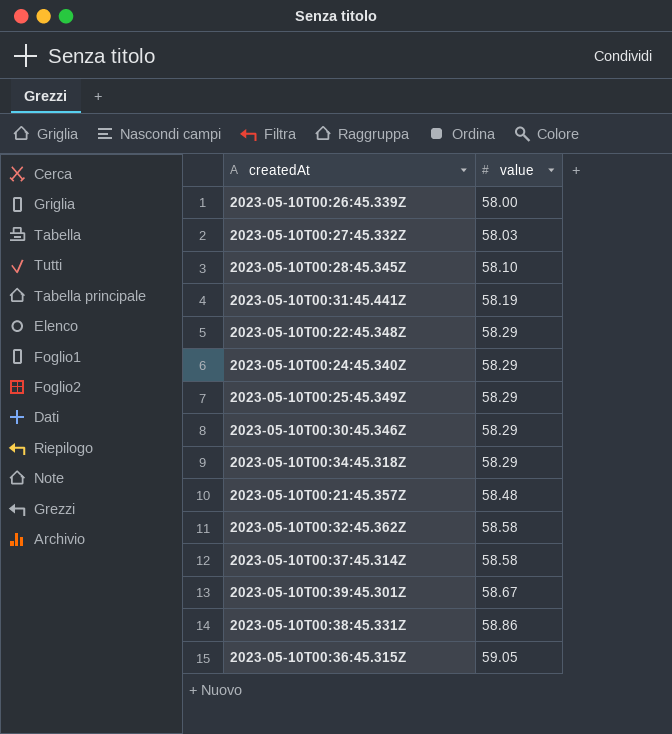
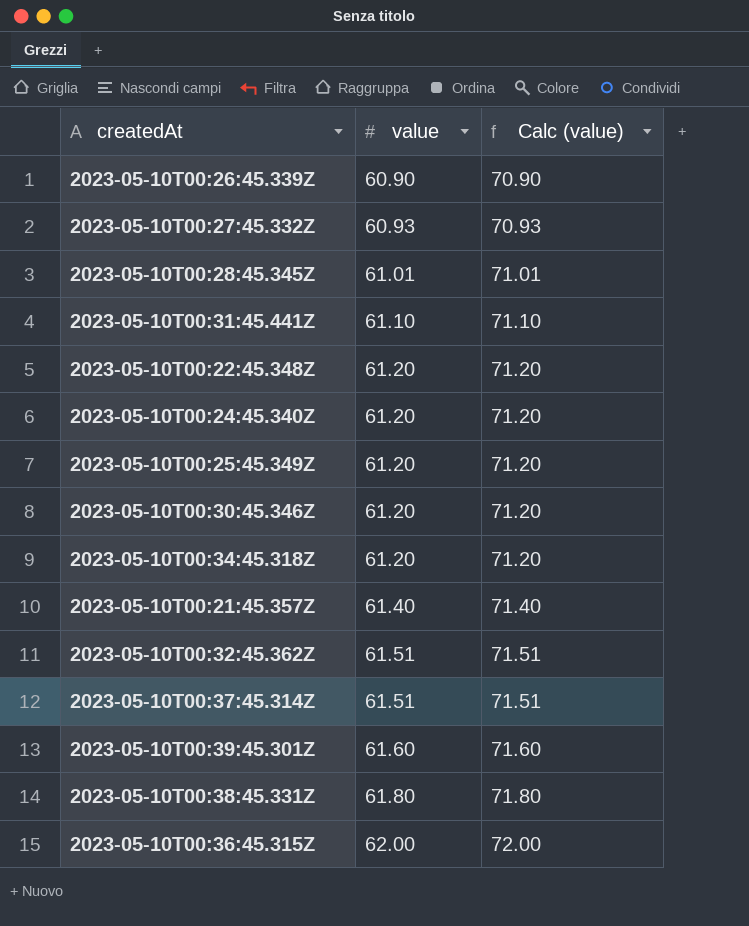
column Calc (value) | formula: none -> [value] + 10
2023-05-10T00:26:45.339Z | value: 58.00 -> 60.90
2023-05-10T00:27:45.332Z | value: 58.03 -> 60.93
2023-05-10T00:28:45.345Z | value: 58.10 -> 61.01
2023-05-10T00:31:45.441Z | value: 58.19 -> 61.10
2023-05-10T00:22:45.348Z | value: 58.29 -> 61.20
2023-05-10T00:24:45.340Z | value: 58.29 -> 61.20
2023-05-10T00:25:45.349Z | value: 58.29 -> 61.20
2023-05-10T00:30:45.346Z | value: 58.29 -> 61.20
2023-05-10T00:34:45.318Z | value: 58.29 -> 61.20
2023-05-10T00:21:45.357Z | value: 58.48 -> 61.40
2023-05-10T00:32:45.362Z | value: 58.58 -> 61.51
2023-05-10T00:37:45.314Z | value: 58.58 -> 61.51
2023-05-10T00:39:45.301Z | value: 58.67 -> 61.60
2023-05-10T00:38:45.331Z | value: 58.86 -> 61.80
2023-05-10T00:36:45.315Z | value: 59.05 -> 62.00

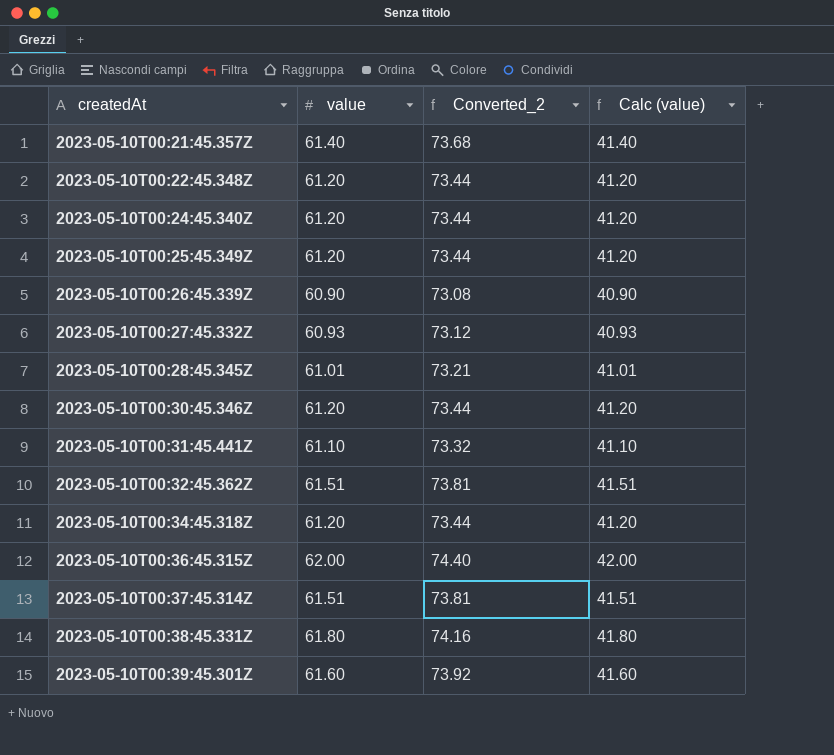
row order: value ascending -> createdAt ascending
column Converted_2 | formula: none -> [value] * 1.2
column Calc (value) | formula: [value] + 10 -> [value] - 20

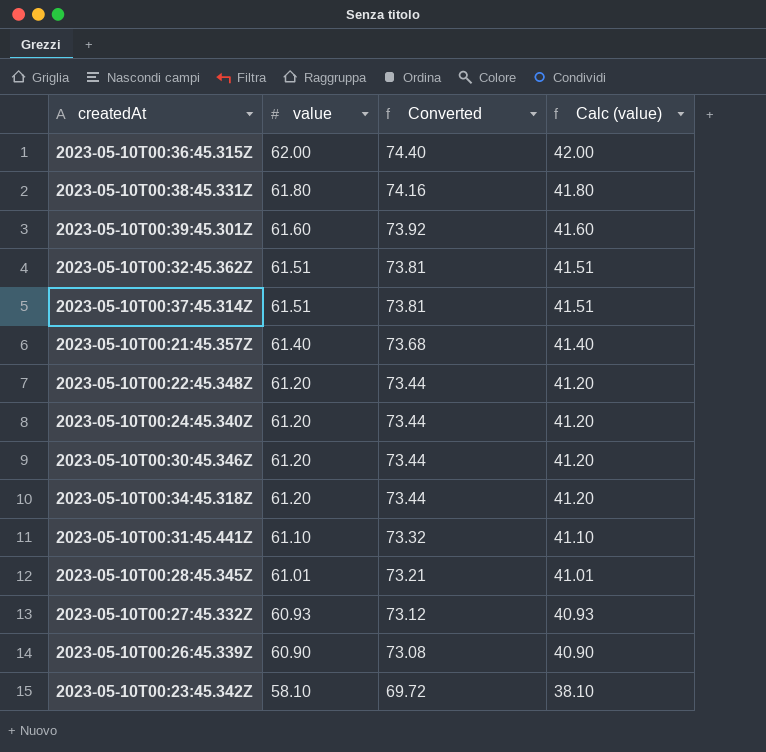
row order: createdAt ascending -> value descending
column name: Converted_2 -> Converted
row 2023-05-10T00:25:45.349Z: 61.20 | 73.44 | 41.20 -> none
row 2023-05-10T00:23:45.342Z: none -> 58.10 | 69.72 | 38.10

